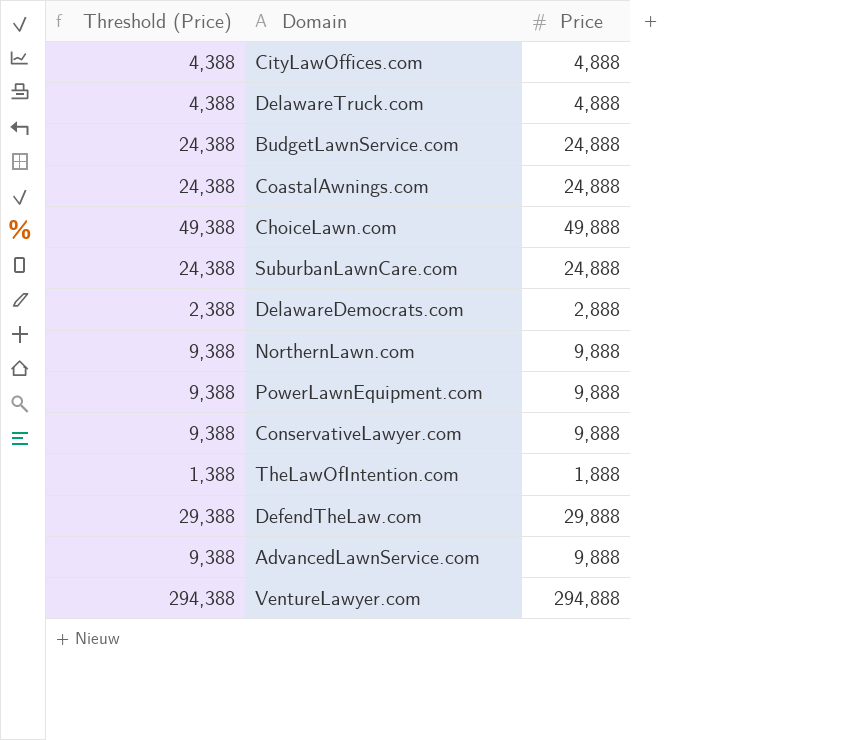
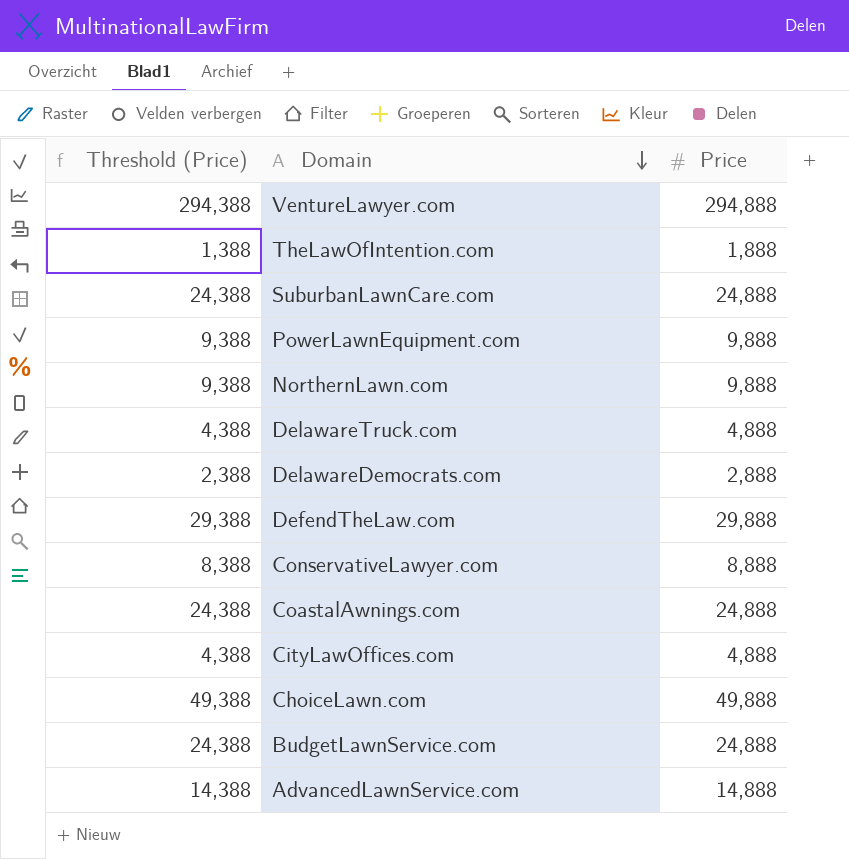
row order: none -> Domain descending
ConservativeLawyer.com | Threshold (Price): 9,388 -> 8,388
ConservativeLawyer.com | Price: 9,888 -> 8,888
AdvancedLawnService.com | Threshold (Price): 9,388 -> 14,388
AdvancedLawnService.com | Price: 9,888 -> 14,888

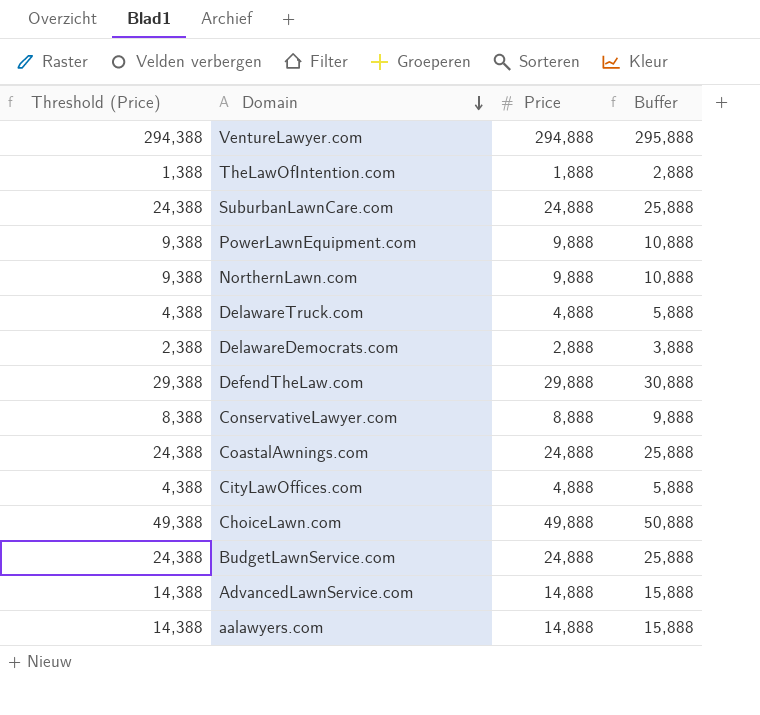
column Buffer | formula: none -> [Price] + 1000
row aalawyers.com: none -> 14,388 | 14,888 | 15,888

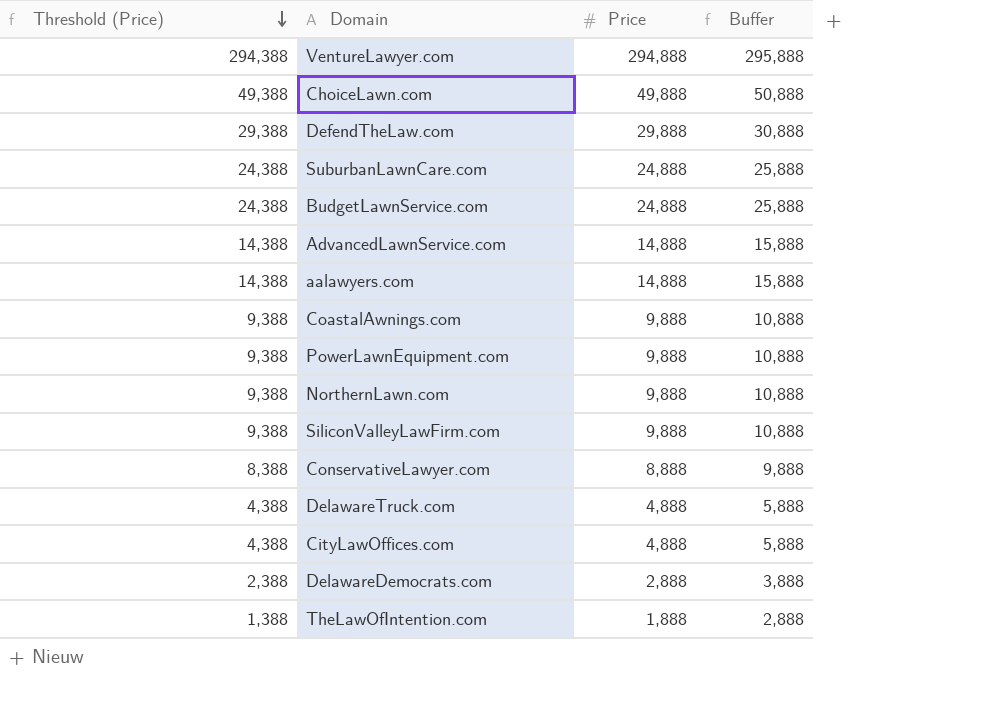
row order: Domain descending -> Threshold (Price) descending
CoastalAwnings.com | Threshold (Price): 24,388 -> 9,388
CoastalAwnings.com | Price: 24,888 -> 9,888
CoastalAwnings.com | Buffer: 25,888 -> 10,888
row SiliconValleyLawFirm.com: none -> 9,388 | 9,888 | 10,888

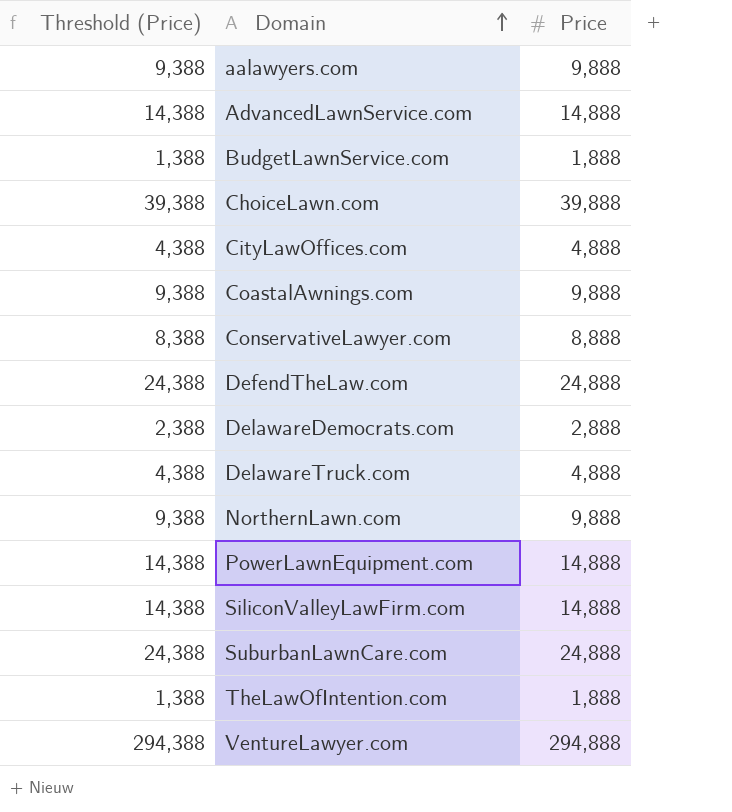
row order: Threshold (Price) descending -> Domain ascending
column Buffer | formula: [Price] + 1000 -> none
aalawyers.com | Threshold (Price): 14,388 -> 9,388
aalawyers.com | Price: 14,888 -> 9,888
BudgetLawnService.com | Threshold (Price): 24,388 -> 1,388
BudgetLawnService.com | Price: 24,888 -> 1,888
ChoiceLawn.com | Threshold (Price): 49,388 -> 39,388
ChoiceLawn.com | Price: 49,888 -> 39,888
DefendTheLaw.com | Threshold (Price): 29,388 -> 24,388
DefendTheLaw.com | Price: 29,888 -> 24,888
PowerLawnEquipment.com | Threshold (Price): 9,388 -> 14,388
PowerLawnEquipment.com | Price: 9,888 -> 14,888
SiliconValleyLawFirm.com | Threshold (Price): 9,388 -> 14,388
SiliconValleyLawFirm.com | Price: 9,888 -> 14,888

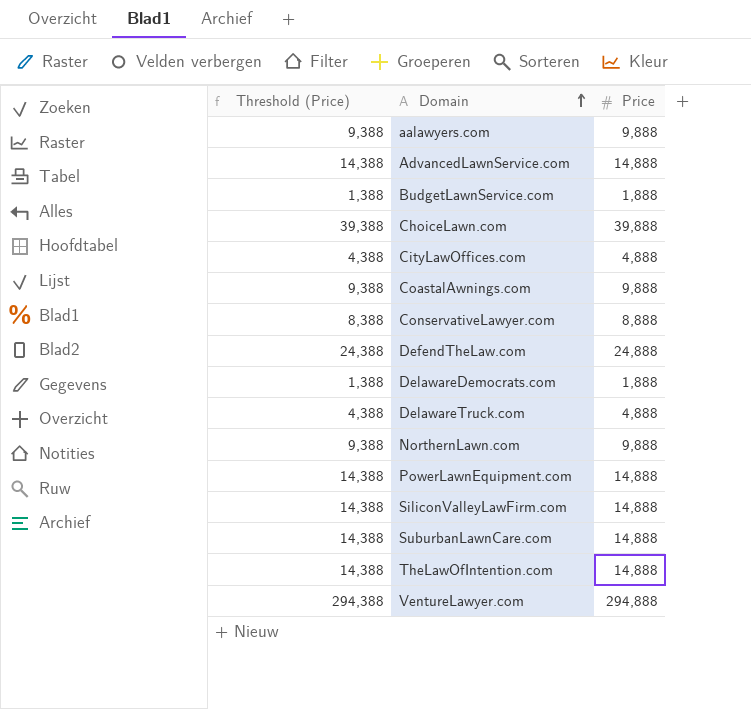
DelawareDemocrats.com | Threshold (Price): 2,388 -> 1,388
DelawareDemocrats.com | Price: 2,888 -> 1,888
SuburbanLawnCare.com | Threshold (Price): 24,388 -> 14,388
SuburbanLawnCare.com | Price: 24,888 -> 14,888
TheLawOfIntention.com | Threshold (Price): 1,388 -> 14,388
TheLawOfIntention.com | Price: 1,888 -> 14,888

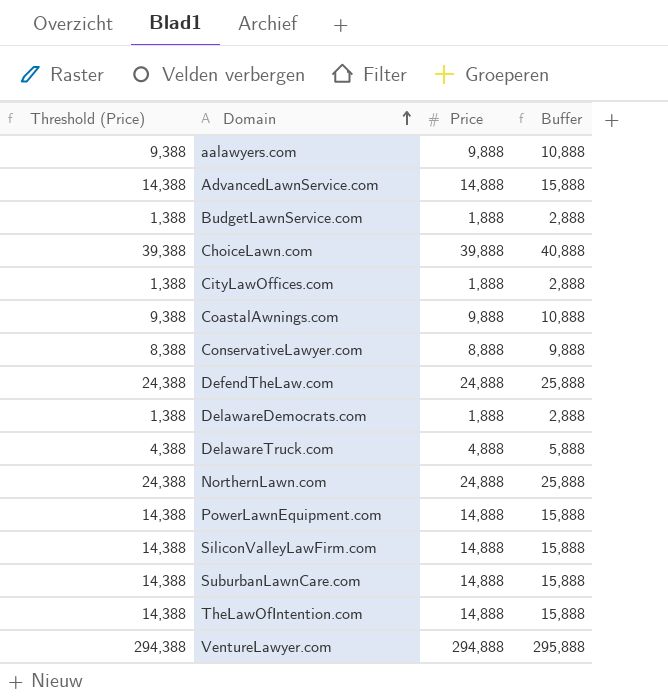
column Buffer | formula: none -> [Price] + 1000
CityLawOffices.com | Threshold (Price): 4,388 -> 1,388
CityLawOffices.com | Price: 4,888 -> 1,888
NorthernLawn.com | Threshold (Price): 9,388 -> 24,388
NorthernLawn.com | Price: 9,888 -> 24,888

